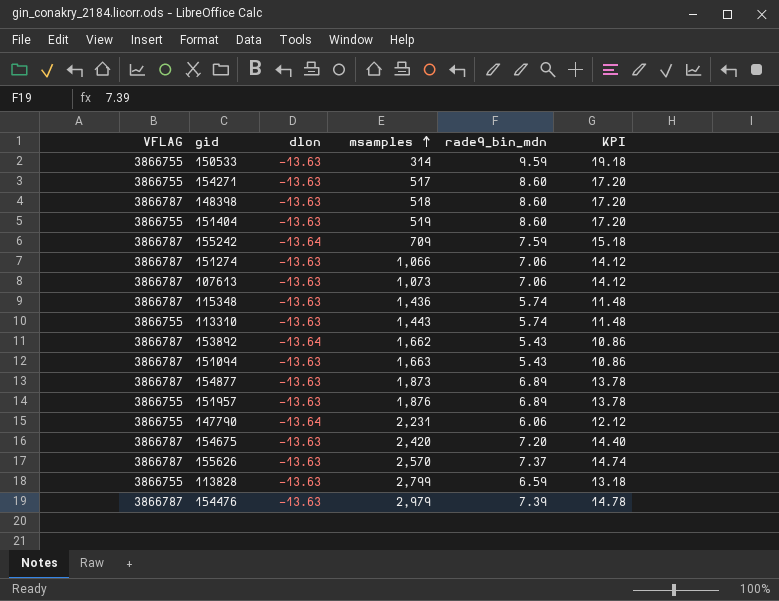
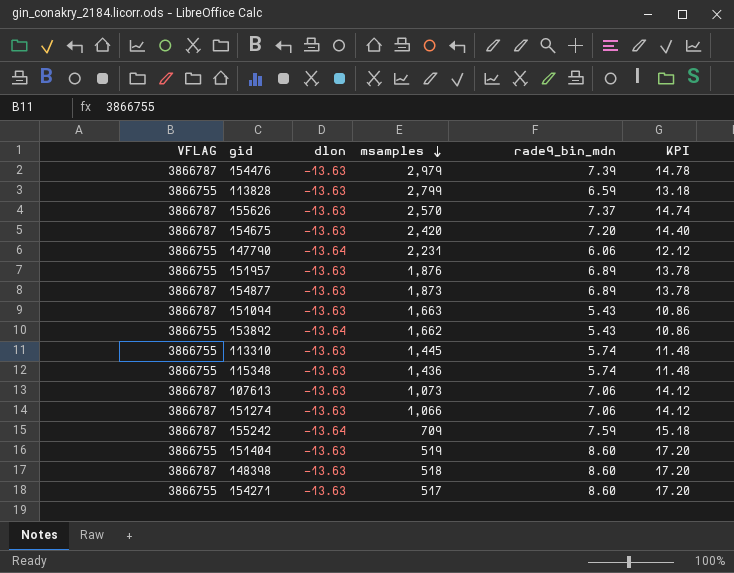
row order: msamples ascending -> msamples descending
row 150533: 3866755 | -13.63 | 314 | 9.59 | 19.18 -> none
153892 | VFLAG: 3866787 -> 3866755
113310 | msamples: 1,443 -> 1,445
115348 | VFLAG: 3866787 -> 3866755

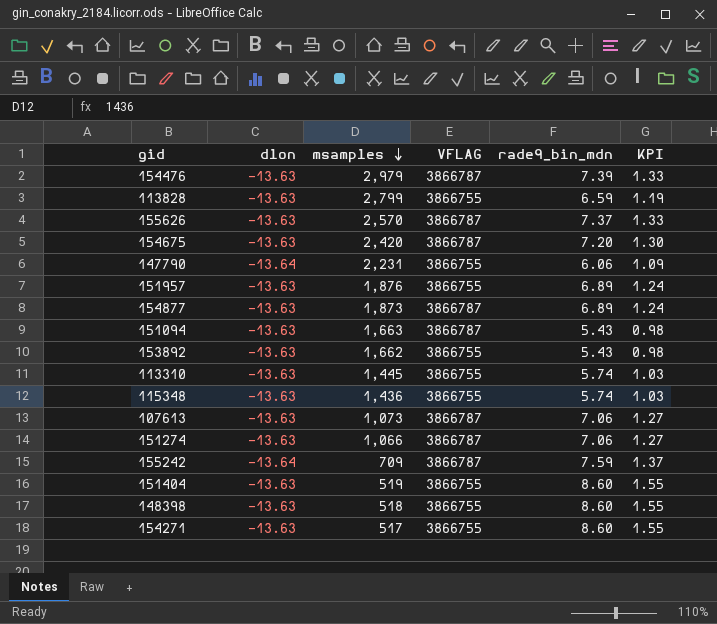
column VFLAG | position: 1 -> 4
column KPI | formula: [rade9_bin_mdn] * 2 -> [rade9_bin_mdn] * 0.18
153892 | dlon: -13.64 -> -13.63
148398 | VFLAG: 3866787 -> 3866755

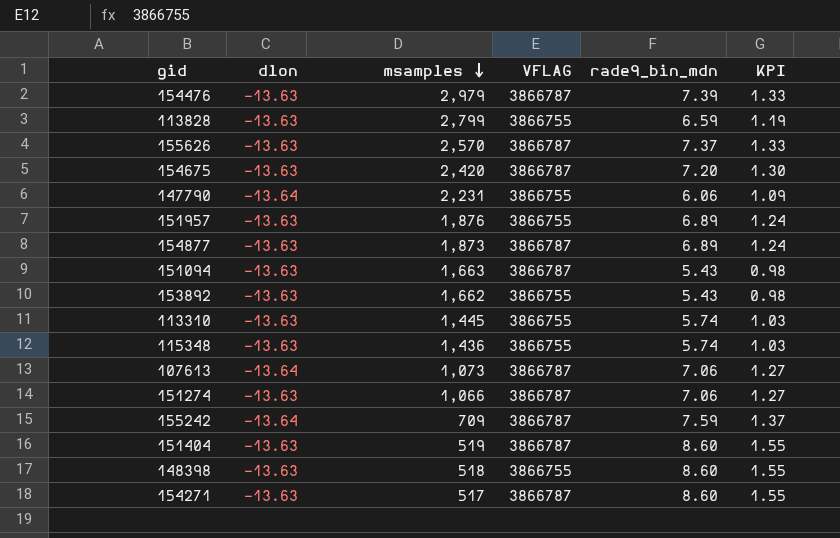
107613 | dlon: -13.63 -> -13.64
151404 | VFLAG: 3866755 -> 3866787
154271 | VFLAG: 3866755 -> 3866787

